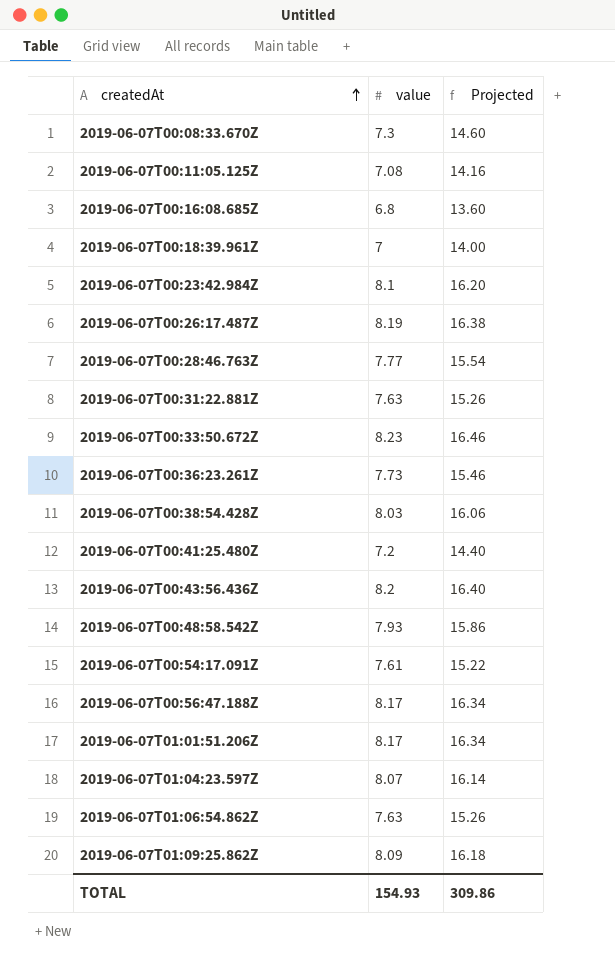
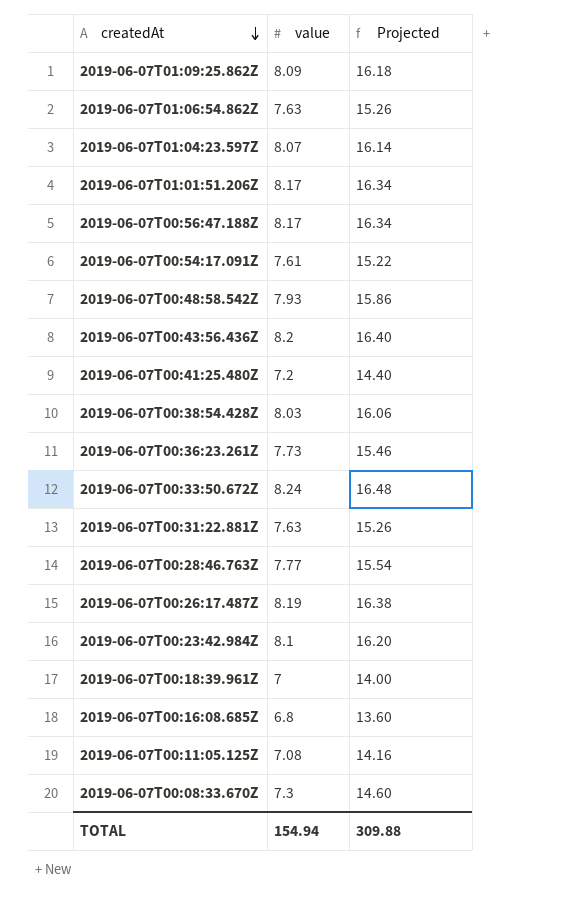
row order: createdAt ascending -> createdAt descending
2019-06-07T00:33:50.672Z | value: 8.23 -> 8.24
2019-06-07T00:33:50.672Z | Projected: 16.46 -> 16.48
TOTAL | value: 154.93 -> 154.94
TOTAL | Projected: 309.86 -> 309.88

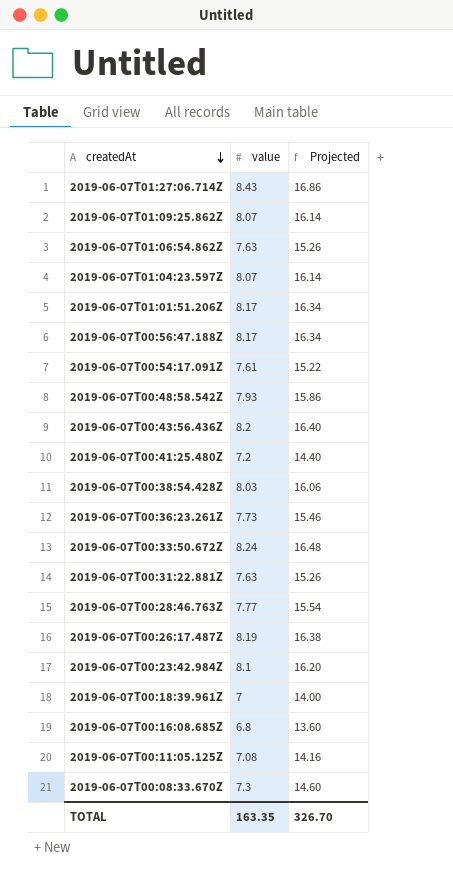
row 2019-06-07T01:27:06.714Z: none -> 8.43 | 16.86
2019-06-07T01:09:25.862Z | value: 8.09 -> 8.07
2019-06-07T01:09:25.862Z | Projected: 16.18 -> 16.14
TOTAL | value: 154.94 -> 163.35
TOTAL | Projected: 309.88 -> 326.70

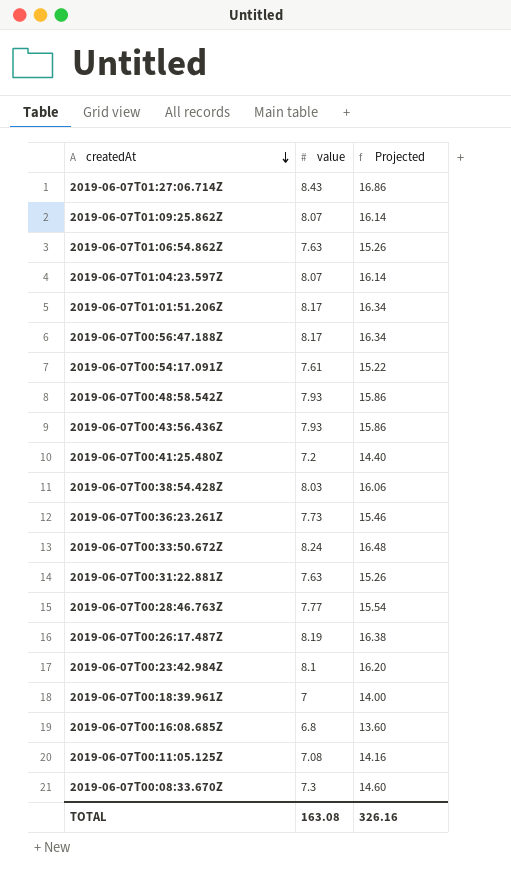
2019-06-07T00:43:56.436Z | value: 8.2 -> 7.93
2019-06-07T00:43:56.436Z | Projected: 16.40 -> 15.86
TOTAL | value: 163.35 -> 163.08
TOTAL | Projected: 326.70 -> 326.16

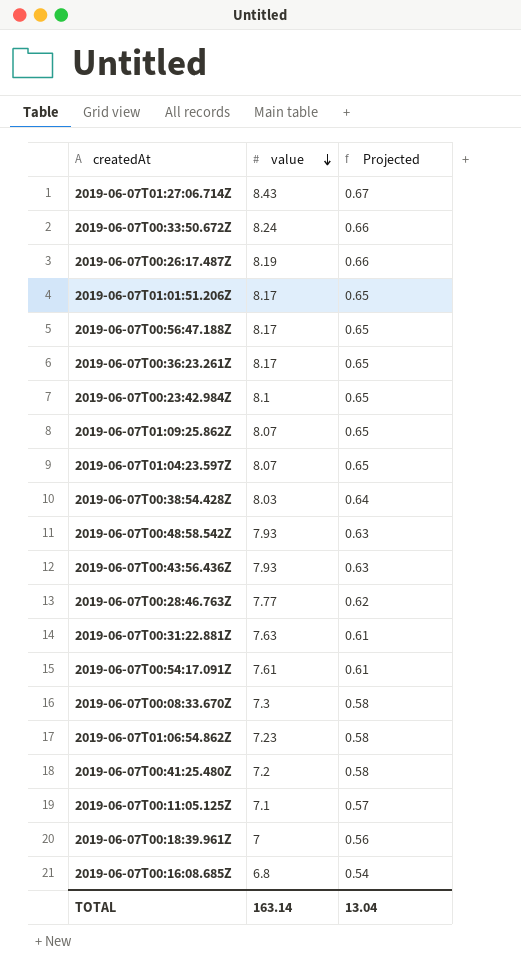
row order: createdAt descending -> value descending
column Projected | formula: [value] * 2 -> [value] * 0.08
2019-06-07T00:36:23.261Z | value: 7.73 -> 8.17
2019-06-07T01:06:54.862Z | value: 7.63 -> 7.23
2019-06-07T00:11:05.125Z | value: 7.08 -> 7.1
TOTAL | value: 163.08 -> 163.14
TOTAL | Projected: 326.16 -> 13.04

